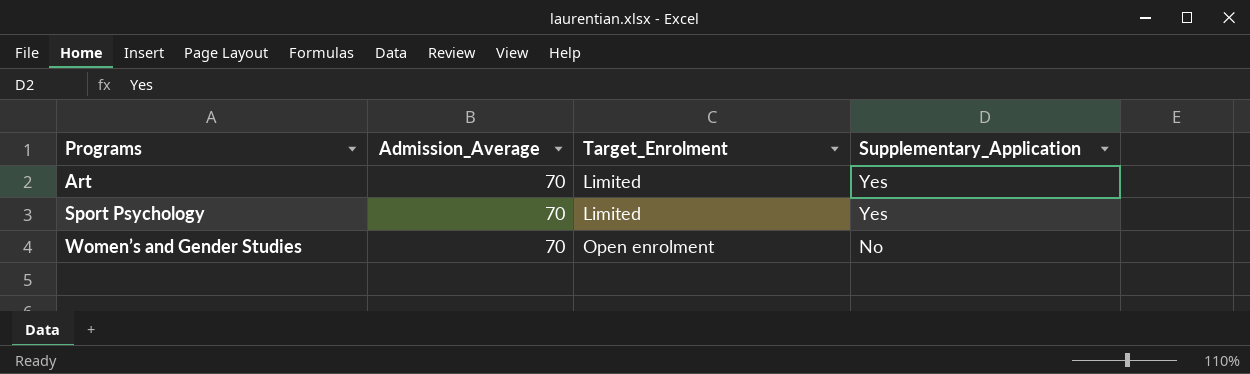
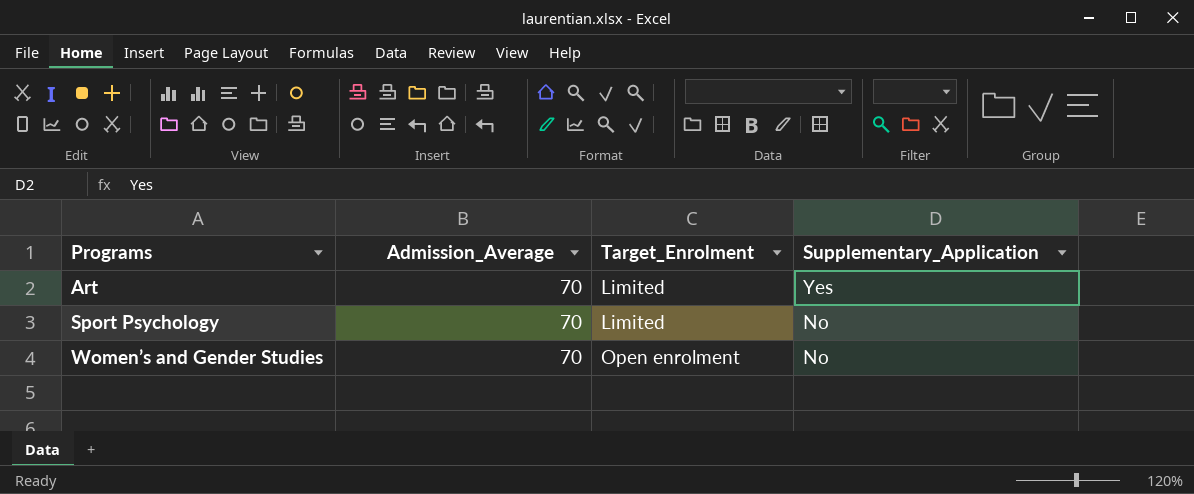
Sport Psychology | Supplementary_Application: Yes -> No

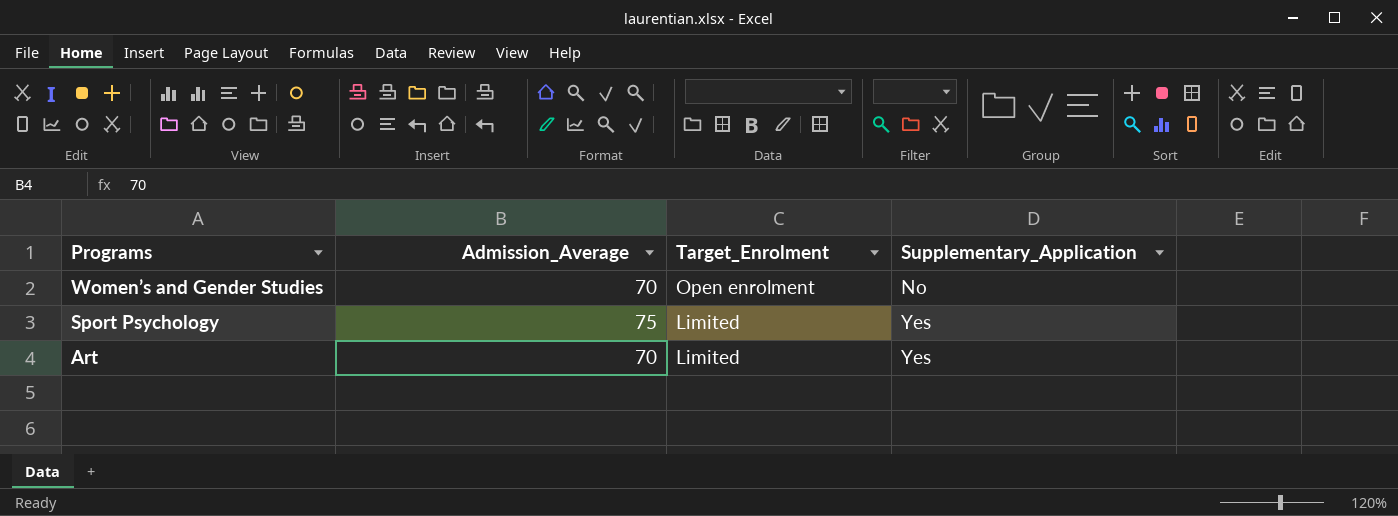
row order: Programs ascending -> Programs descending
Sport Psychology | Admission_Average: 70 -> 75
Sport Psychology | Supplementary_Application: No -> Yes

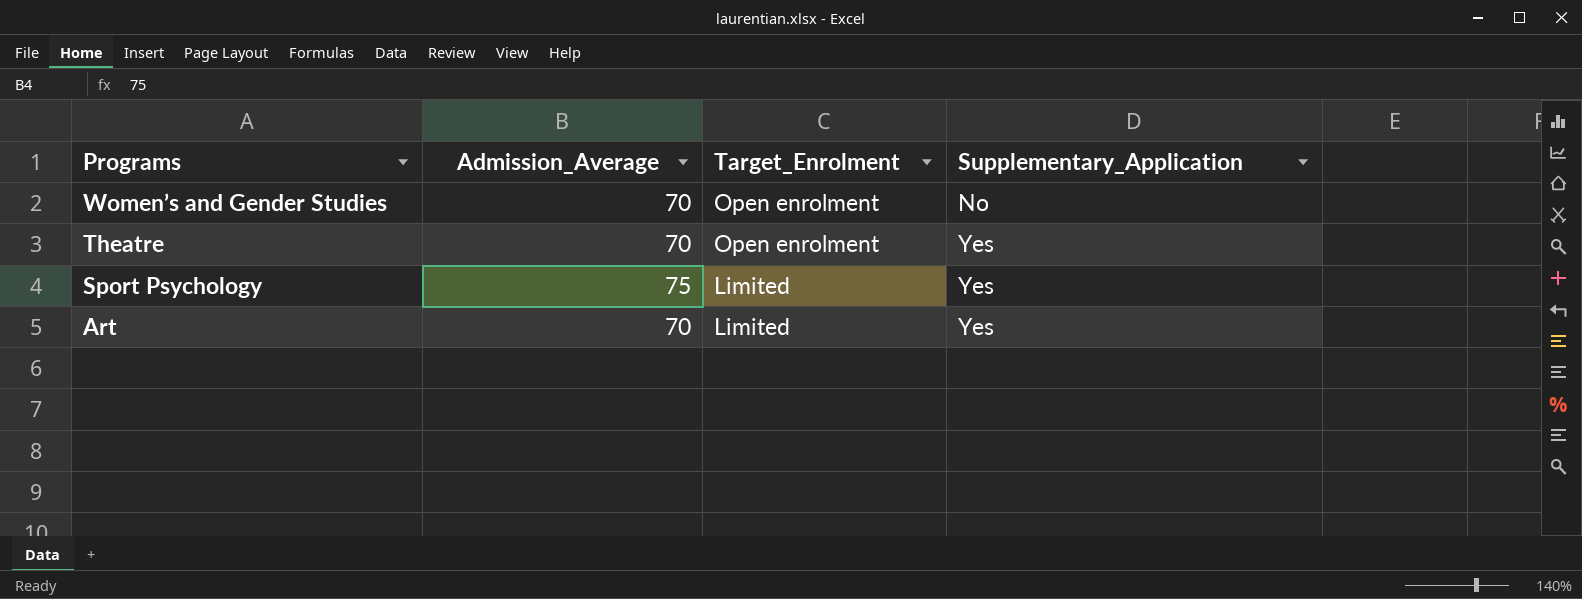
row Theatre: none -> 70 | Open enrolment | Yes

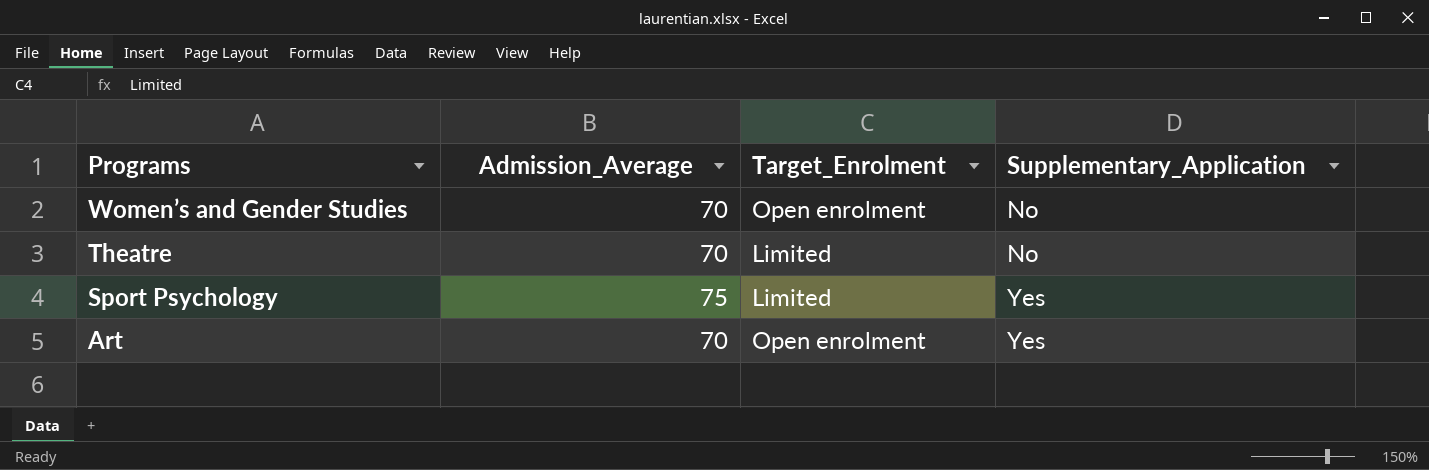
Theatre | Target_Enrolment: Open enrolment -> Limited
Theatre | Supplementary_Application: Yes -> No
Art | Target_Enrolment: Limited -> Open enrolment

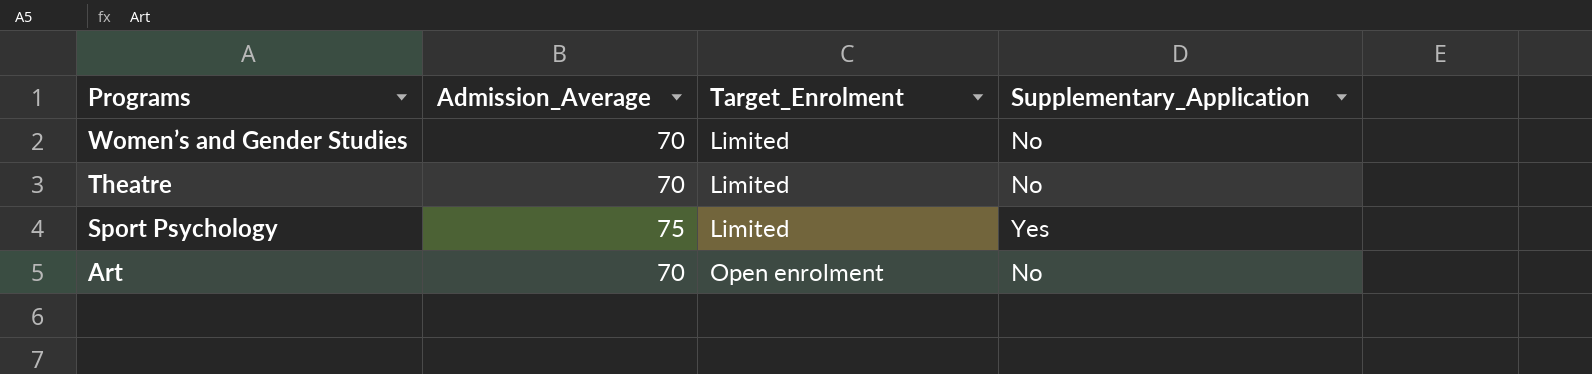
Women’s and Gender Studies | Target_Enrolment: Open enrolment -> Limited
Art | Supplementary_Application: Yes -> No

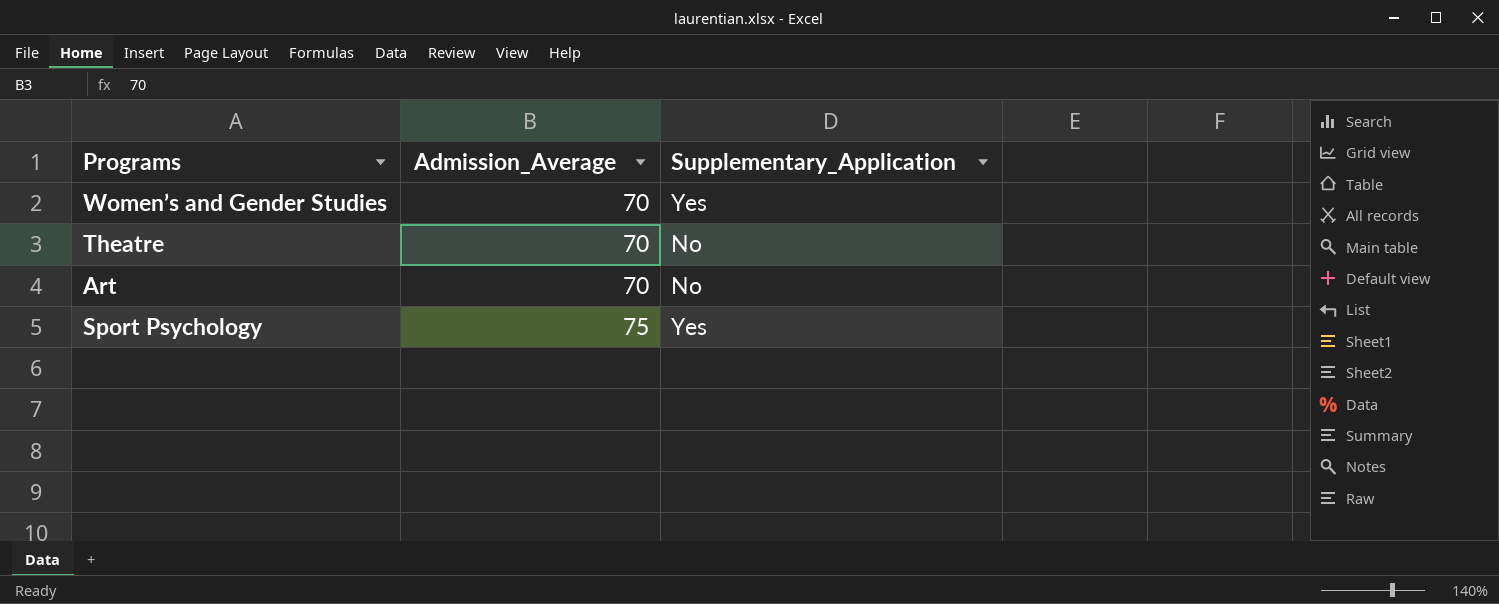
row order: Programs descending -> Admission_Average ascending
column Target_Enrolment | position: 3 -> none
Women’s and Gender Studies | Supplementary_Application: No -> Yes

